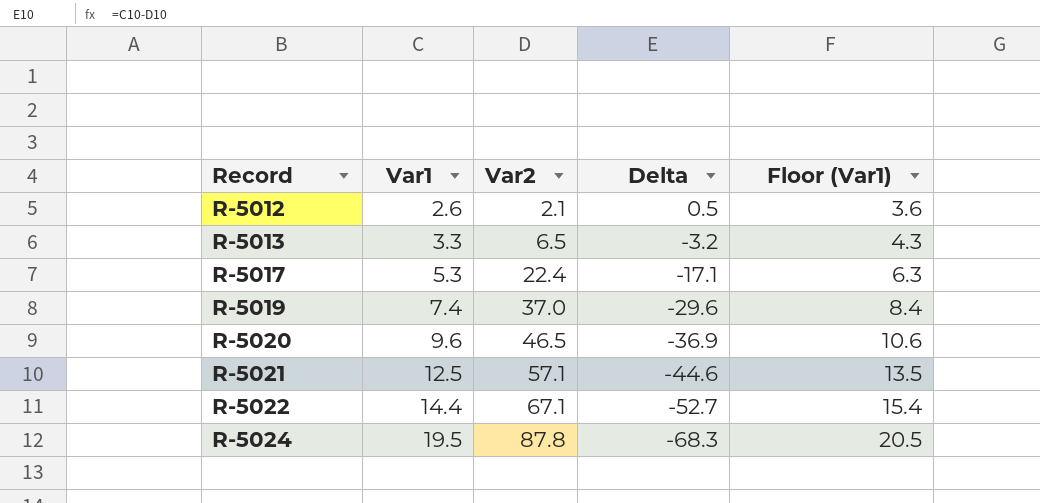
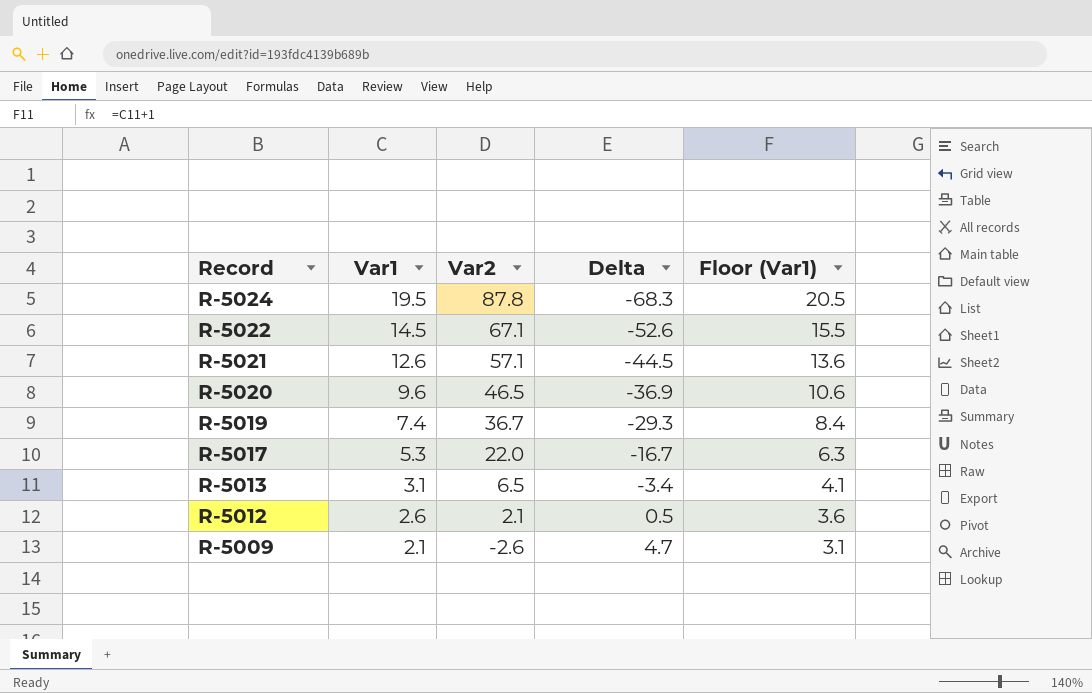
row order: Record ascending -> Record descending
R-5022 | Var1: 14.4 -> 14.5
R-5022 | Delta: -52.7 -> -52.6
R-5022 | Floor (Var1): 15.4 -> 15.5
R-5021 | Var1: 12.5 -> 12.6
R-5021 | Delta: -44.6 -> -44.5
R-5021 | Floor (Var1): 13.5 -> 13.6
R-5019 | Var2: 37.0 -> 36.7
R-5019 | Delta: -29.6 -> -29.3
R-5017 | Var2: 22.4 -> 22.0
R-5017 | Delta: -17.1 -> -16.7
R-5013 | Var1: 3.3 -> 3.1
R-5013 | Delta: -3.2 -> -3.4
R-5013 | Floor (Var1): 4.3 -> 4.1
row R-5009: none -> 2.1 | -2.6 | 4.7 | 3.1

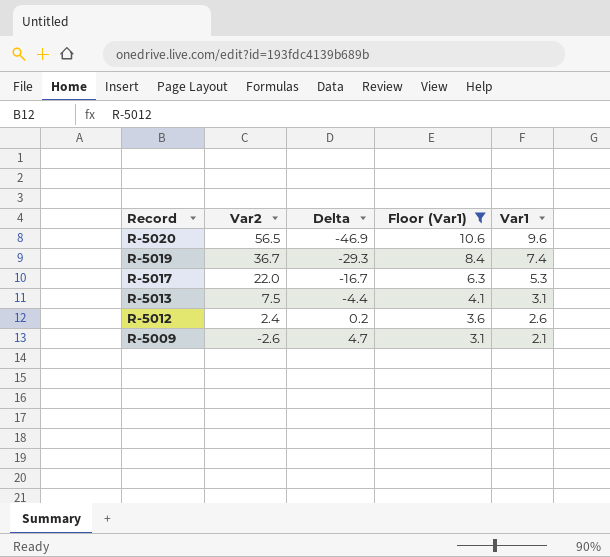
filter: none -> Floor (Var1) <= 10.6
column Var1 | position: 2 -> 5
R-5020 | Var2: 46.5 -> 56.5
R-5020 | Delta: -36.9 -> -46.9
R-5013 | Var2: 6.5 -> 7.5
R-5013 | Delta: -3.4 -> -4.4
R-5012 | Var2: 2.1 -> 2.4
R-5012 | Delta: 0.5 -> 0.2

